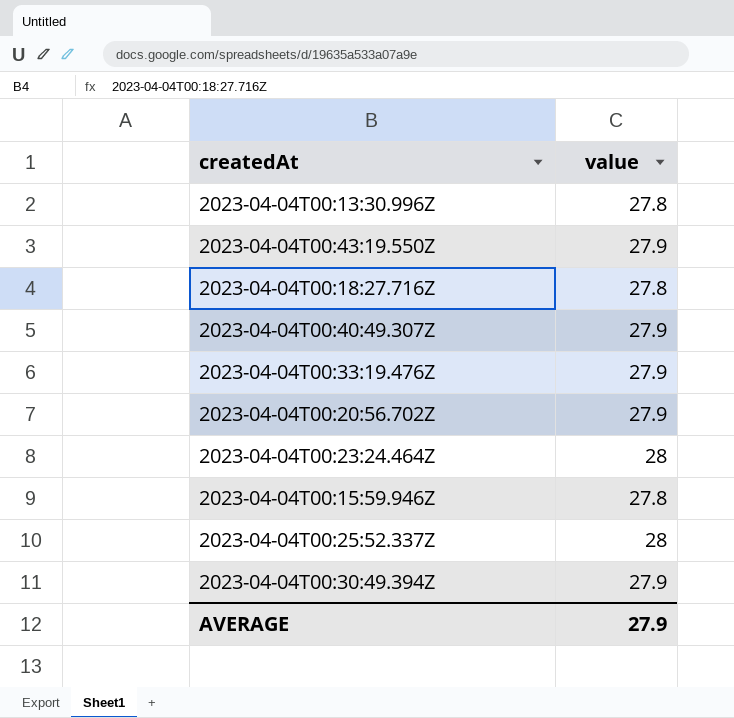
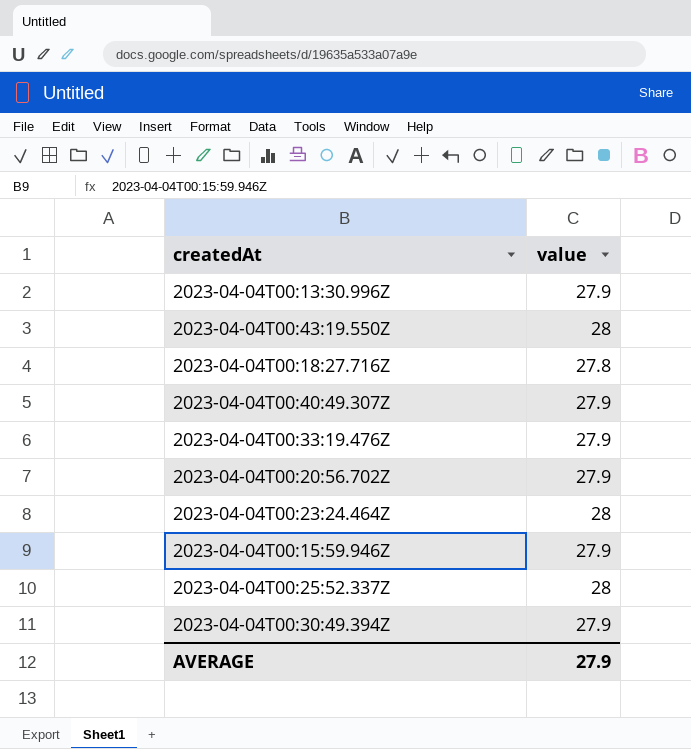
2023-04-04T00:13:30.996Z | value: 27.8 -> 27.9
2023-04-04T00:43:19.550Z | value: 27.9 -> 28
2023-04-04T00:15:59.946Z | value: 27.8 -> 27.9

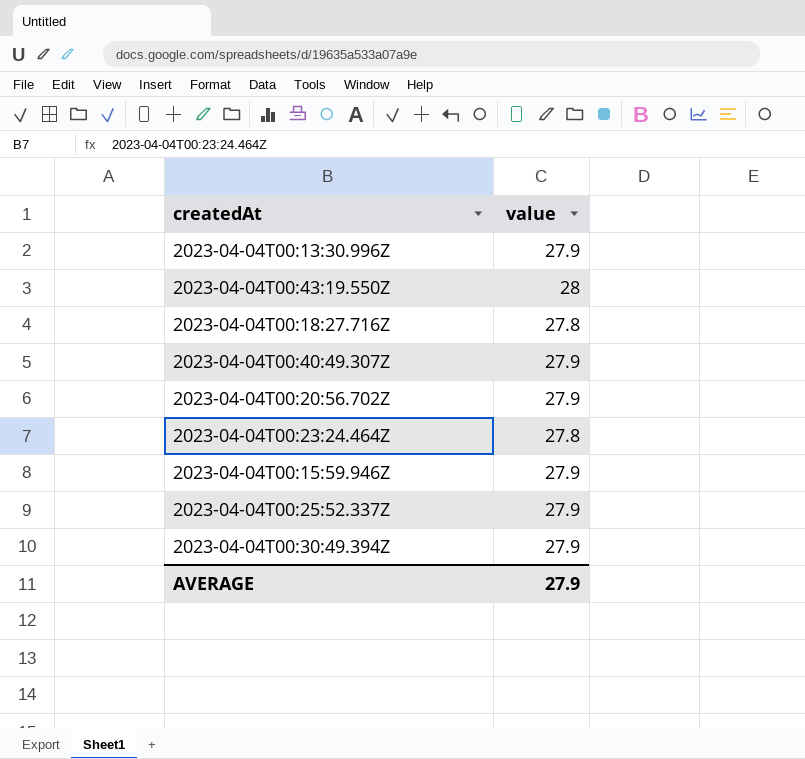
row 2023-04-04T00:33:19.476Z: 27.9 -> none
2023-04-04T00:23:24.464Z | value: 28 -> 27.8
2023-04-04T00:25:52.337Z | value: 28 -> 27.9

